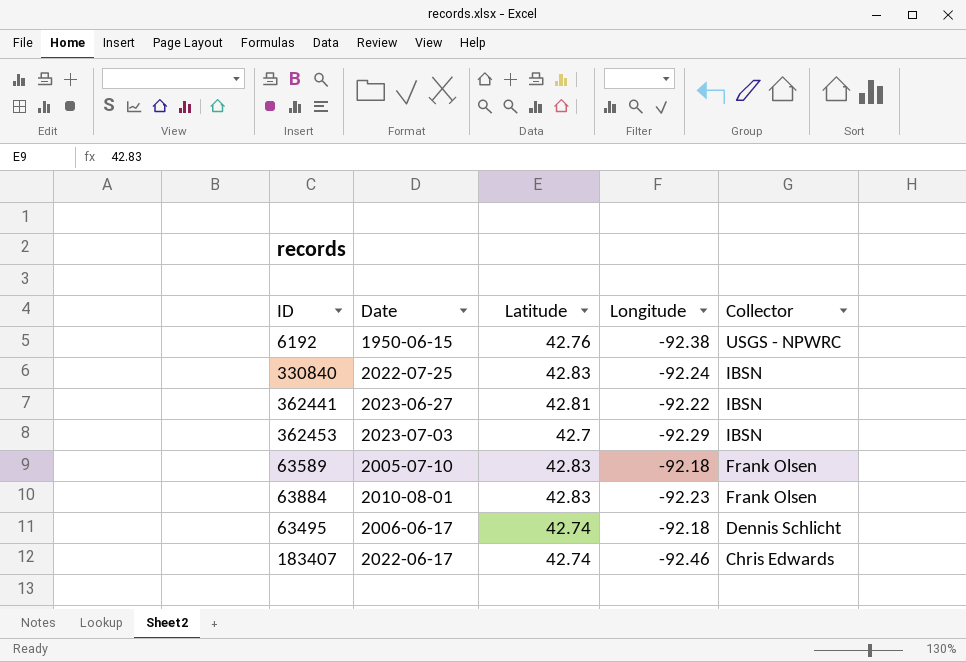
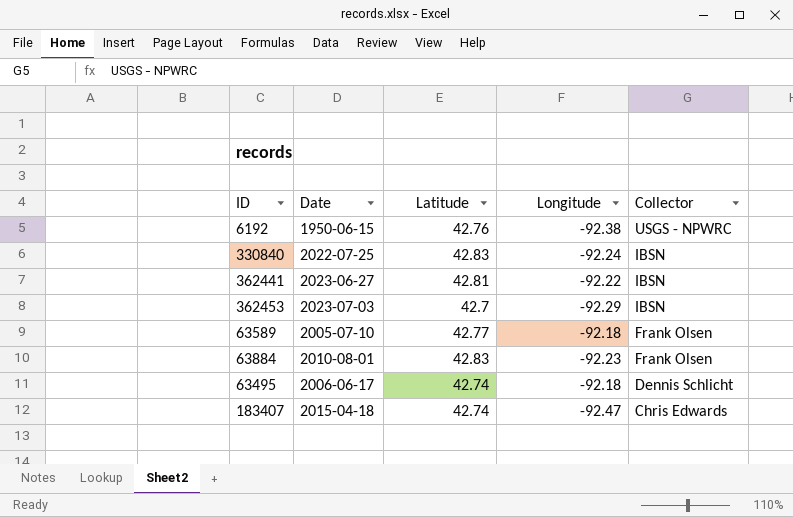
63589 | Latitude: 42.83 -> 42.77
183407 | Date: 2022-06-17 -> 2015-04-18
183407 | Longitude: -92.46 -> -92.47

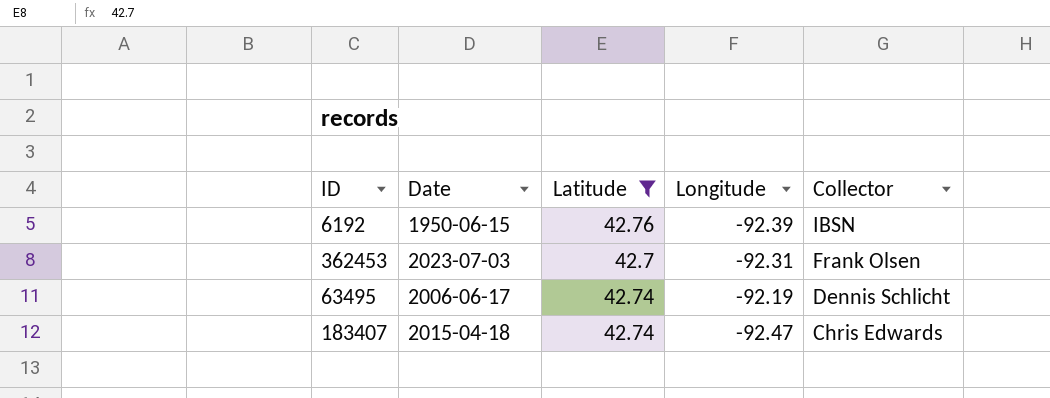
filter: none -> Latitude <= 42.76
6192 | Longitude: -92.38 -> -92.39
6192 | Collector: USGS - NPWRC -> IBSN
362453 | Longitude: -92.29 -> -92.31
362453 | Collector: IBSN -> Frank Olsen
63495 | Longitude: -92.18 -> -92.19

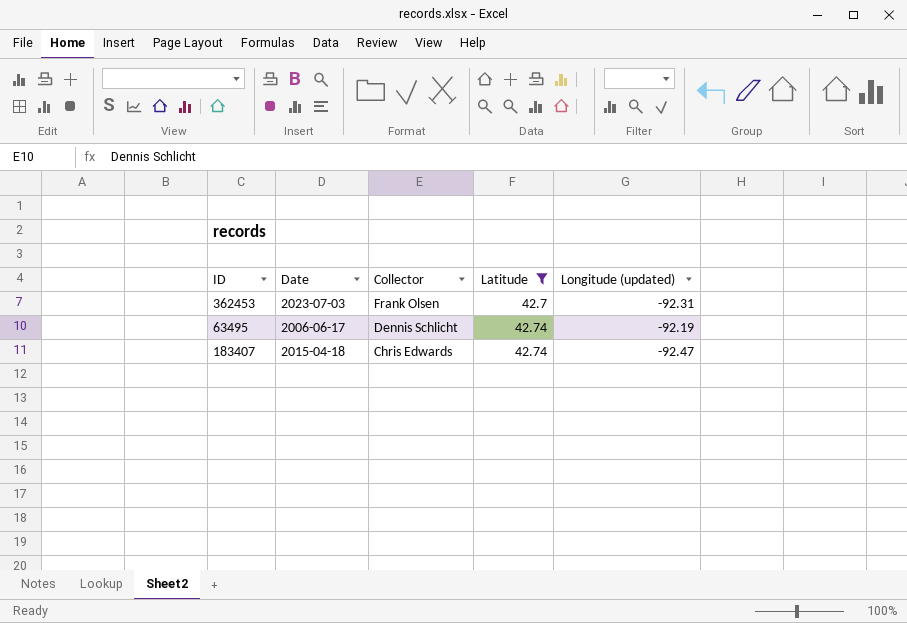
column Collector | position: 5 -> 3
column name: Longitude -> Longitude (updated)
row 6192: 1950-06-15 | 42.76 | -92.39 | IBSN -> none

